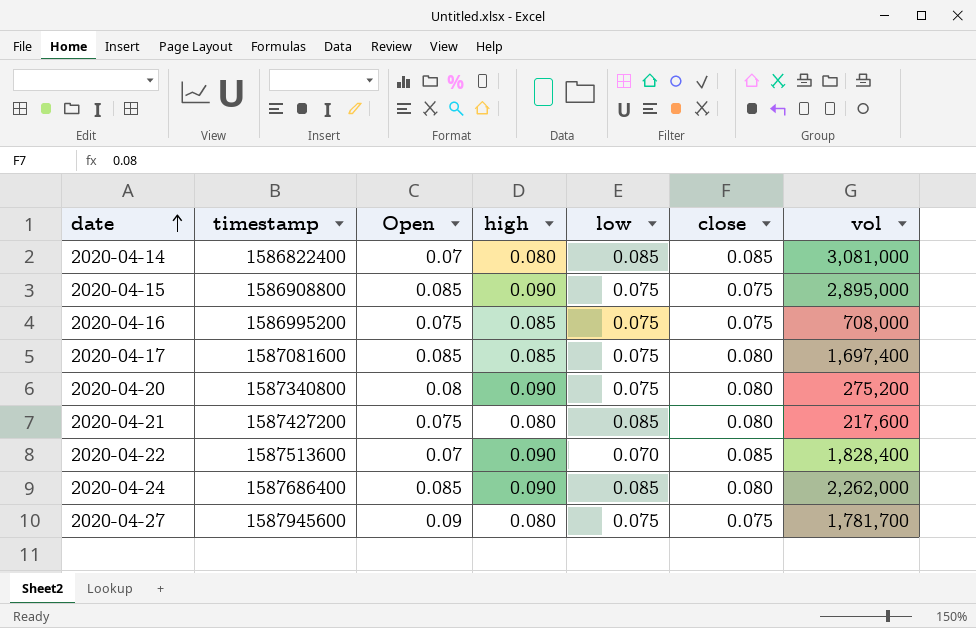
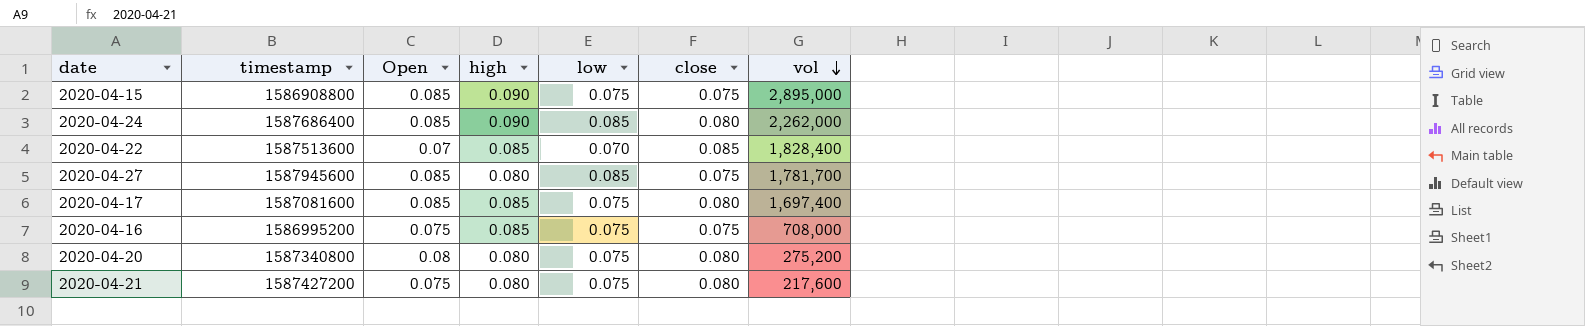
row order: date ascending -> vol descending
row 2020-04-14: 1586822400 | 0.07 | 0.080 | 0.085 | 0.085 | 3,081,000 -> none
2020-04-22 | high: 0.090 -> 0.085
2020-04-27 | Open: 0.09 -> 0.085
2020-04-27 | low: 0.075 -> 0.085
2020-04-20 | high: 0.090 -> 0.080
2020-04-21 | low: 0.085 -> 0.075

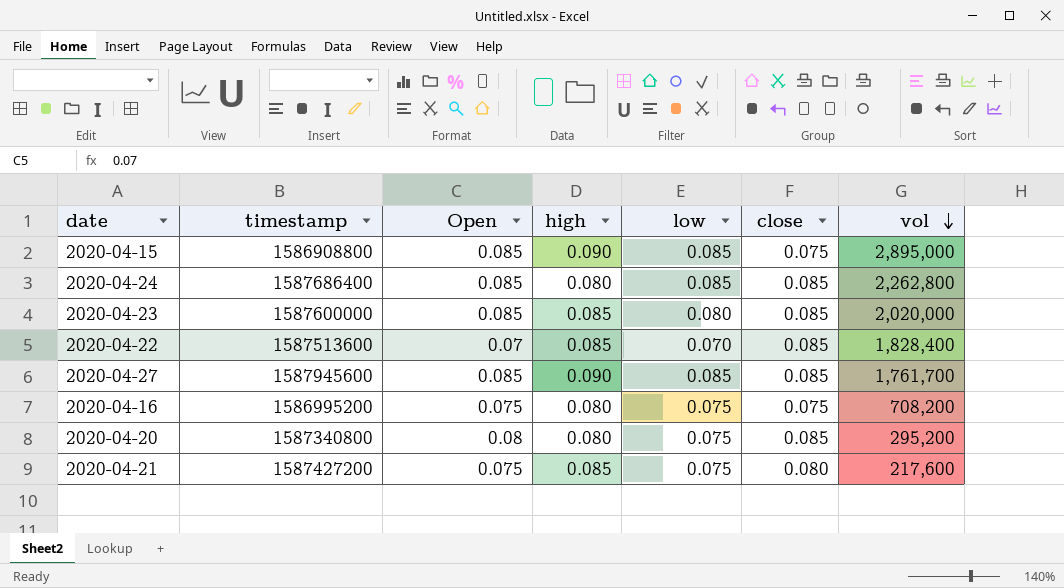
row 2020-04-17: 1587081600 | 0.085 | 0.085 | 0.075 | 0.080 | 1,697,400 -> none
2020-04-15 | low: 0.075 -> 0.085
2020-04-24 | high: 0.090 -> 0.080
2020-04-24 | close: 0.080 -> 0.085
2020-04-24 | vol: 2,262,000 -> 2,262,800
row 2020-04-23: none -> 1587600000 | 0.085 | 0.085 | 0.080 | 0.085 | 2,020,000
2020-04-27 | high: 0.080 -> 0.090
2020-04-27 | close: 0.075 -> 0.085
2020-04-27 | vol: 1,781,700 -> 1,761,700
2020-04-16 | high: 0.085 -> 0.080
2020-04-16 | vol: 708,000 -> 708,200
2020-04-20 | close: 0.080 -> 0.085
2020-04-20 | vol: 275,200 -> 295,200
2020-04-21 | high: 0.080 -> 0.085

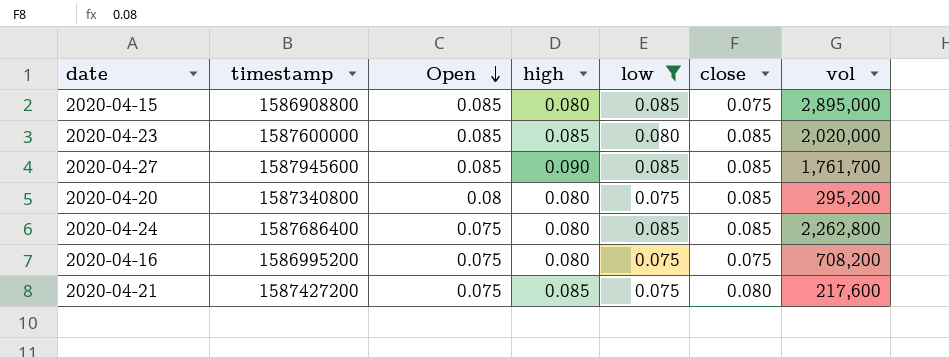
filter: none -> low != 0.070
row order: vol descending -> Open descending
2020-04-15 | high: 0.090 -> 0.080
2020-04-24 | Open: 0.085 -> 0.075

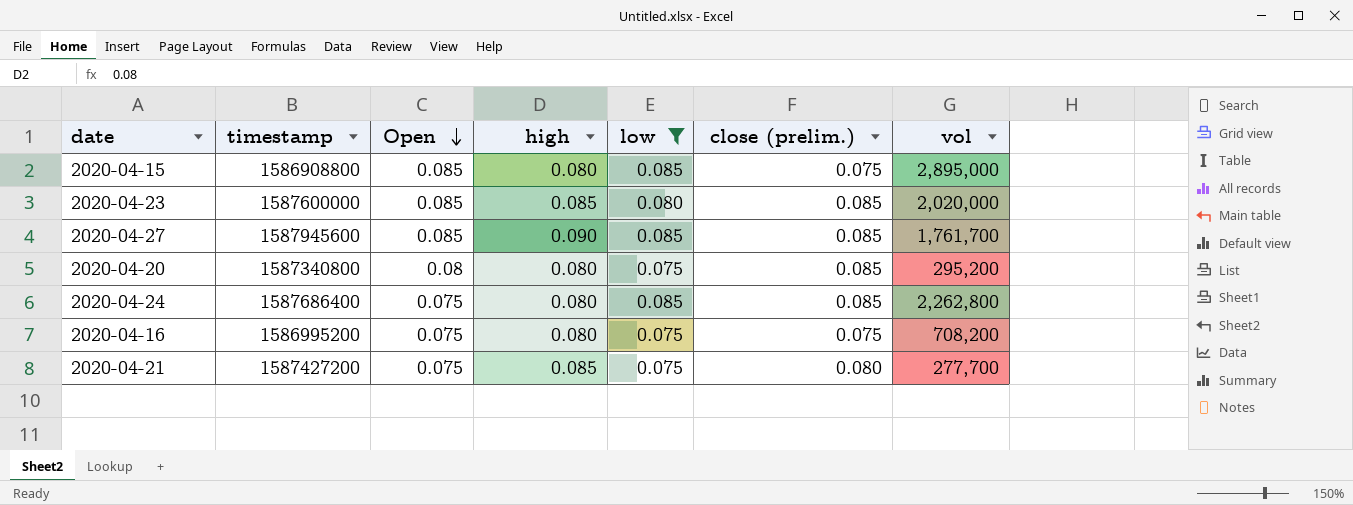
column name: close -> close (prelim.)
2020-04-21 | vol: 217,600 -> 277,700

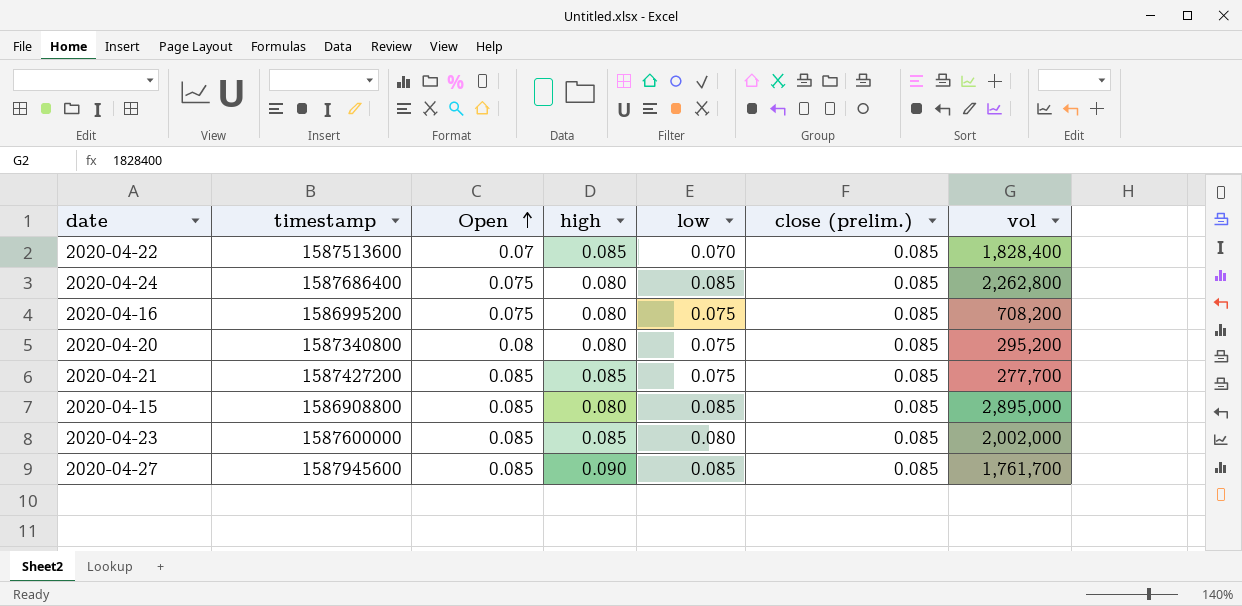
filter: low != 0.070 -> none
row order: Open descending -> Open ascending
2020-04-16 | close (prelim.): 0.075 -> 0.085
2020-04-21 | Open: 0.075 -> 0.085
2020-04-21 | close (prelim.): 0.080 -> 0.085
2020-04-15 | close (prelim.): 0.075 -> 0.085
2020-04-23 | vol: 2,020,000 -> 2,002,000

